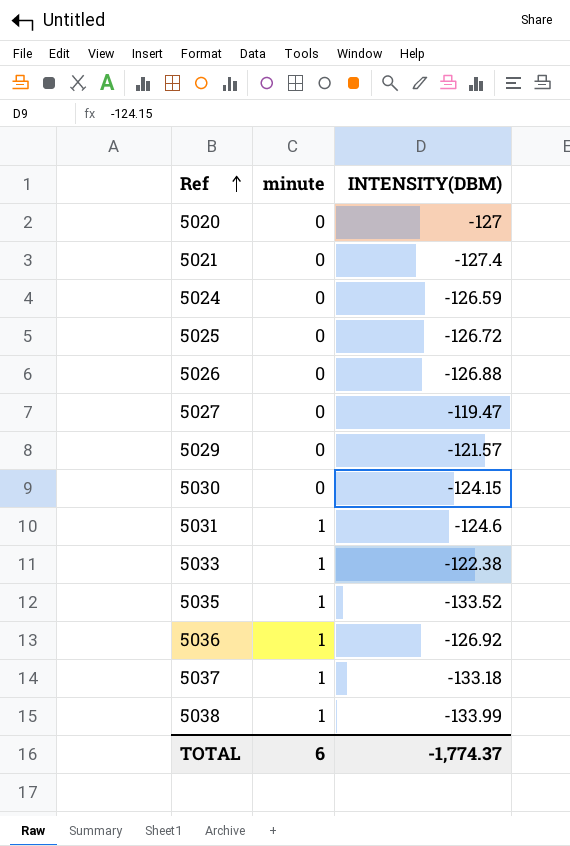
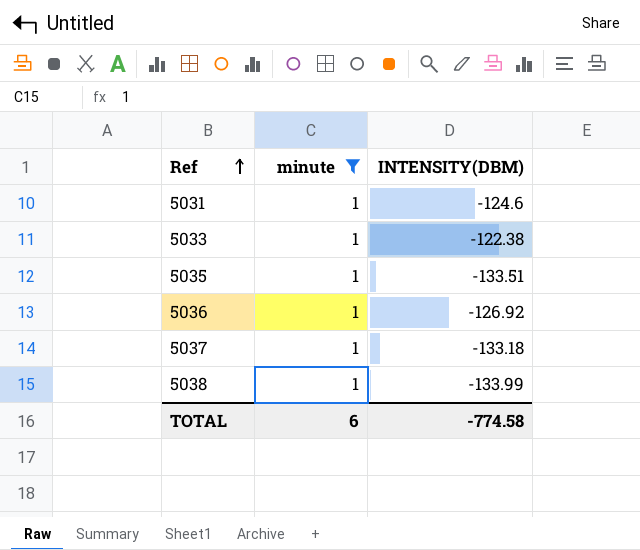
filter: none -> minute = 1
5035 | INTENSITY(DBM): -133.52 -> -133.51
TOTAL | INTENSITY(DBM): -1,774.37 -> -774.58

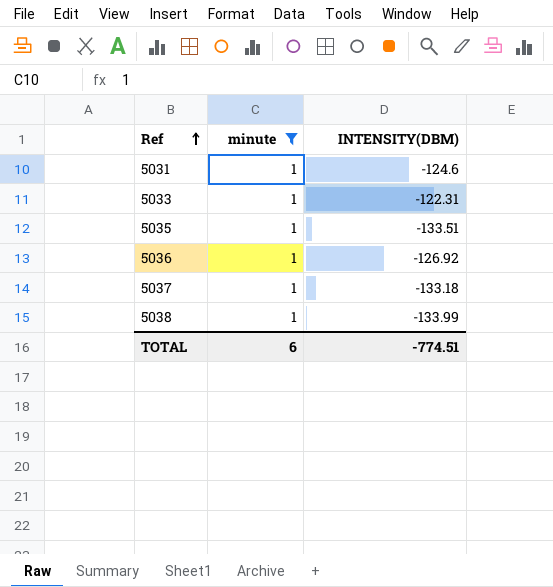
5033 | INTENSITY(DBM): -122.38 -> -122.31
TOTAL | INTENSITY(DBM): -774.58 -> -774.51

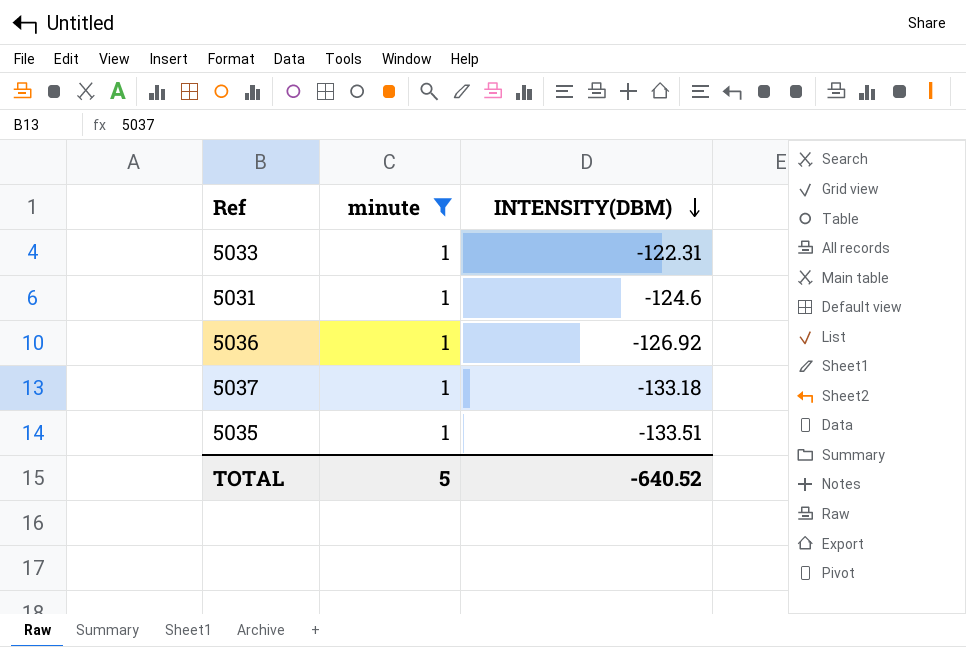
row order: Ref ascending -> INTENSITY(DBM) descending
row 5038: 1 | -133.99 -> none
TOTAL | minute: 6 -> 5
TOTAL | INTENSITY(DBM): -774.51 -> -640.52

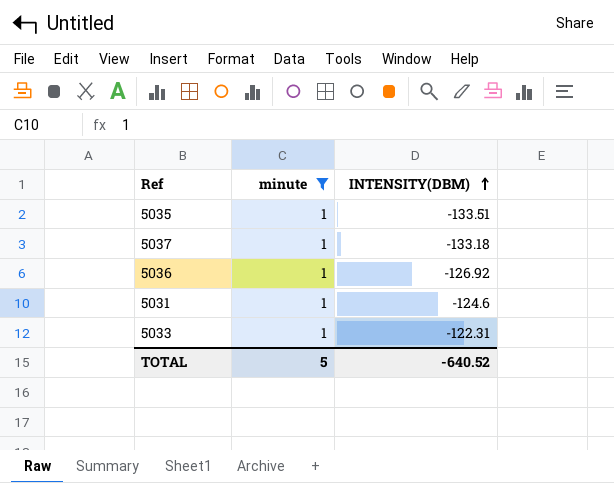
row order: INTENSITY(DBM) descending -> INTENSITY(DBM) ascending

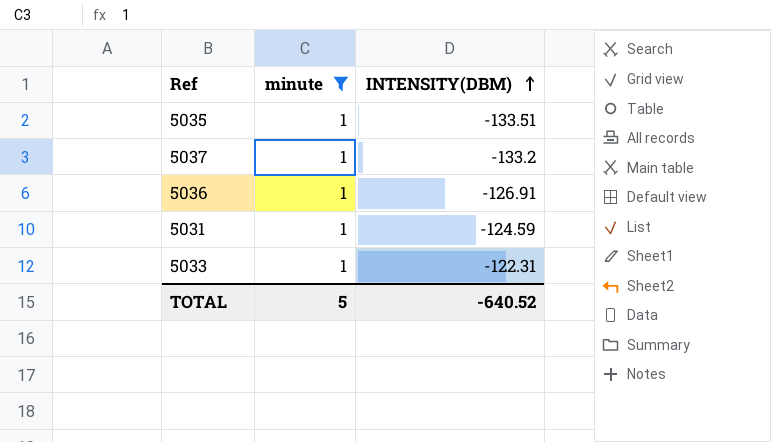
5037 | INTENSITY(DBM): -133.18 -> -133.2
5036 | INTENSITY(DBM): -126.92 -> -126.91
5031 | INTENSITY(DBM): -124.6 -> -124.59

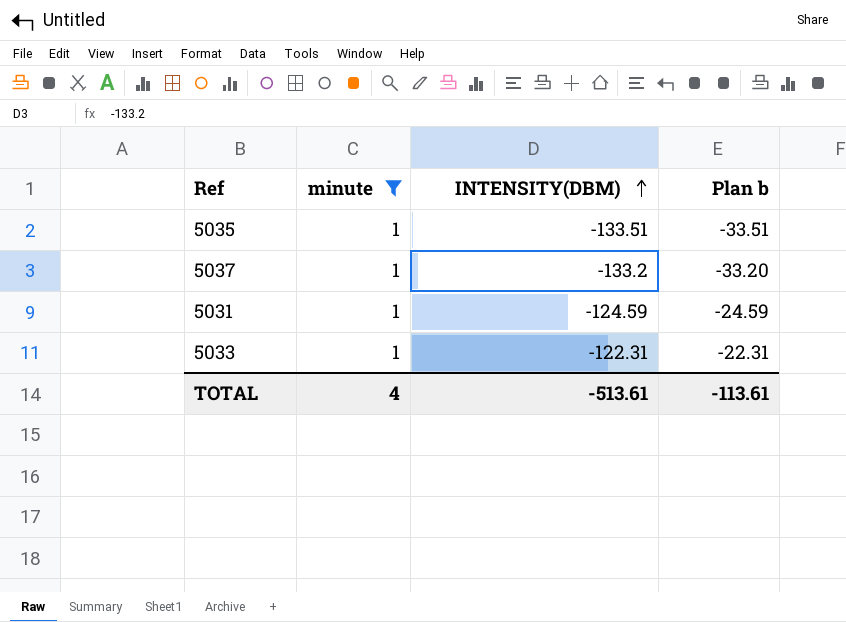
column Plan b | formula: none -> [INTENSITY(DBM)] + 100
row 5036: 1 | -126.91 -> none
TOTAL | minute: 5 -> 4
TOTAL | INTENSITY(DBM): -640.52 -> -513.61

